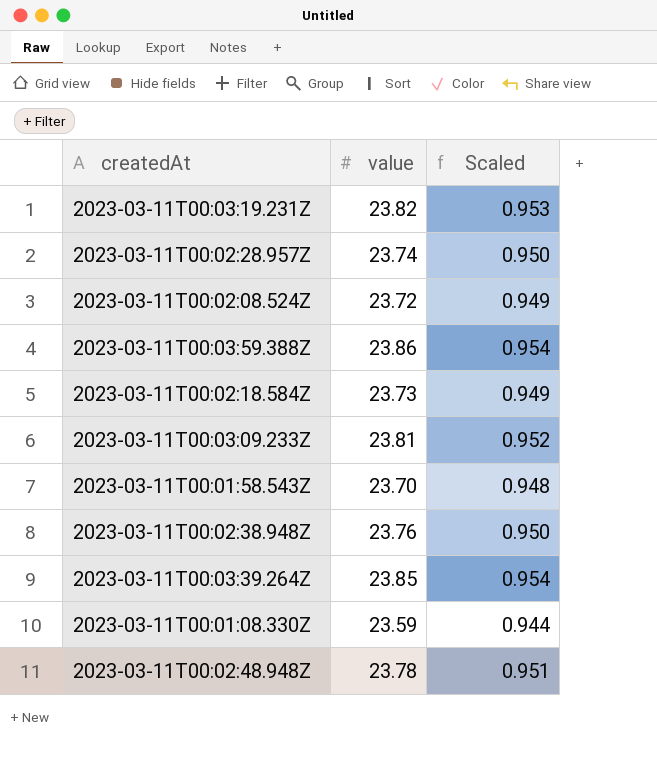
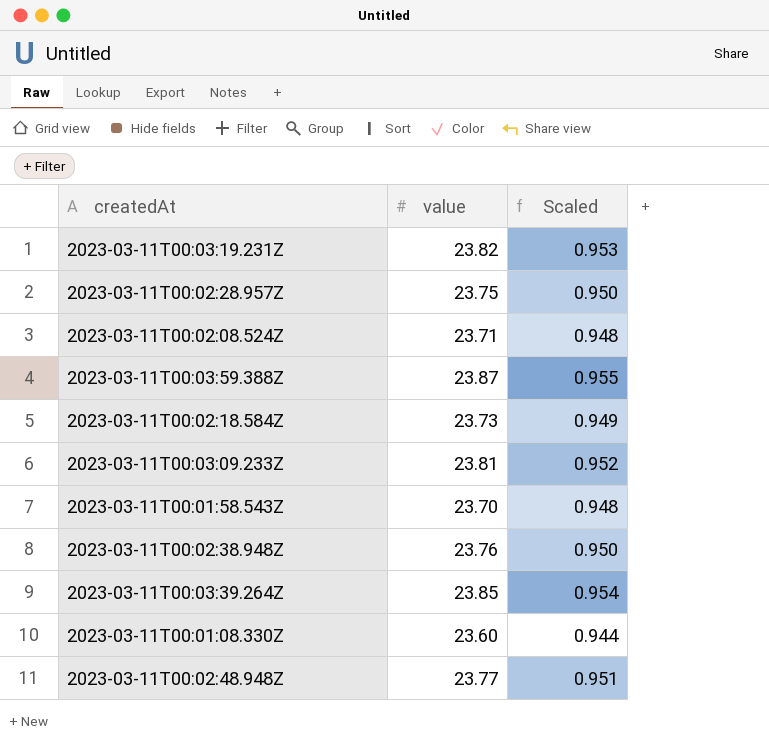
2023-03-11T00:02:28.957Z | value: 23.74 -> 23.75
2023-03-11T00:02:08.524Z | value: 23.72 -> 23.71
2023-03-11T00:02:08.524Z | Scaled: 0.949 -> 0.948
2023-03-11T00:03:59.388Z | value: 23.86 -> 23.87
2023-03-11T00:03:59.388Z | Scaled: 0.954 -> 0.955
2023-03-11T00:01:08.330Z | value: 23.59 -> 23.60
2023-03-11T00:02:48.948Z | value: 23.78 -> 23.77

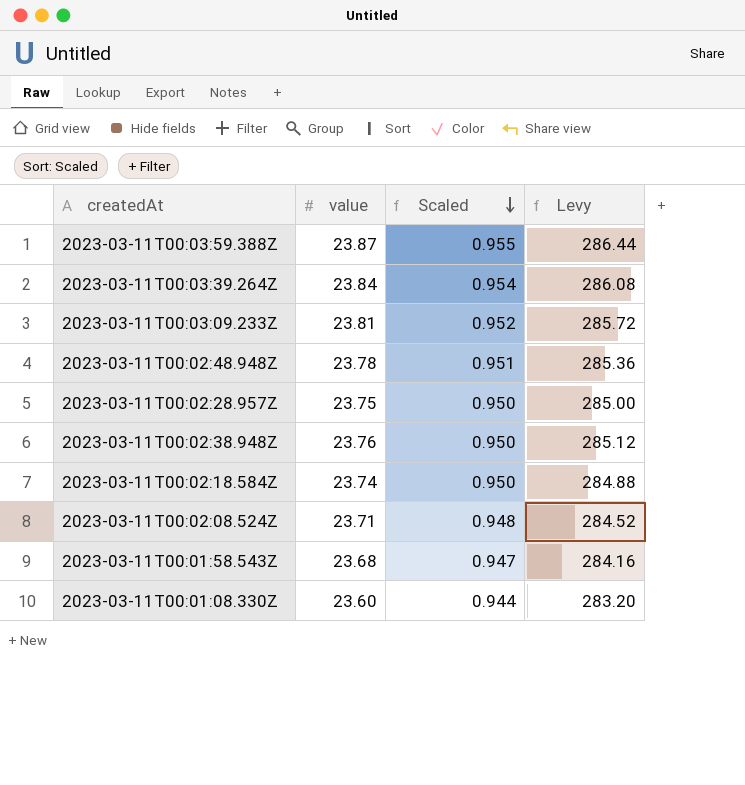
row order: none -> Scaled descending
column Levy | formula: none -> [value] * 12
row 2023-03-11T00:03:19.231Z: 23.82 | 0.953 -> none
2023-03-11T00:03:39.264Z | value: 23.85 -> 23.84
2023-03-11T00:02:48.948Z | value: 23.77 -> 23.78
2023-03-11T00:02:18.584Z | value: 23.73 -> 23.74
2023-03-11T00:02:18.584Z | Scaled: 0.949 -> 0.950
2023-03-11T00:01:58.543Z | value: 23.70 -> 23.68
2023-03-11T00:01:58.543Z | Scaled: 0.948 -> 0.947

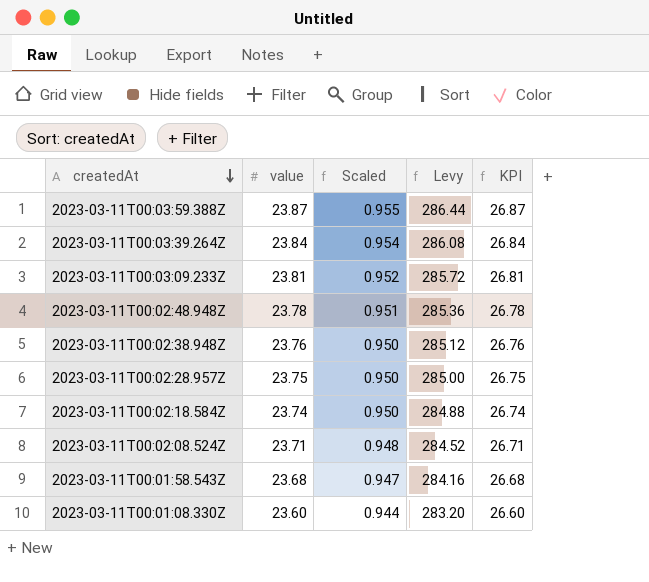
row order: Scaled descending -> createdAt descending
column KPI | formula: none -> [value] + 3

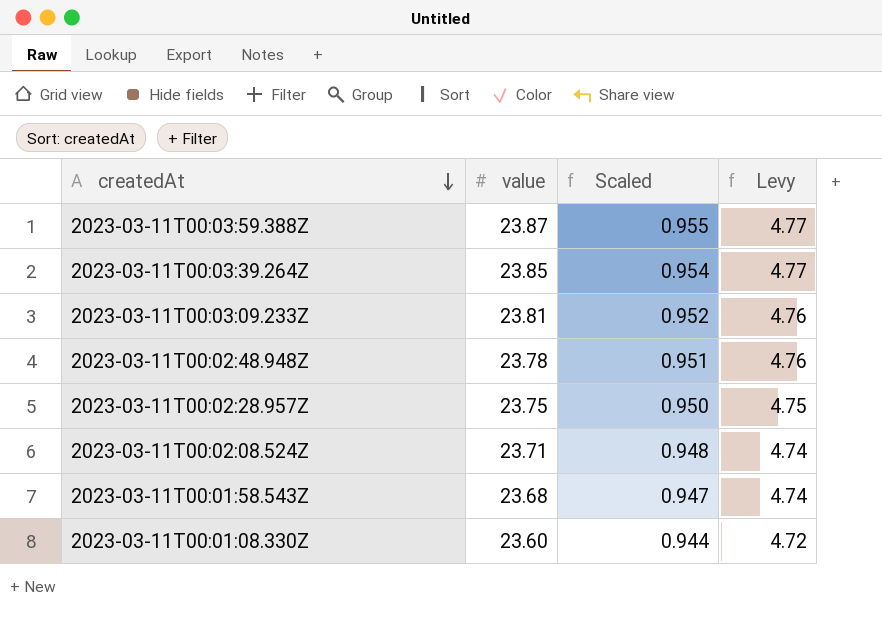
column KPI | formula: [value] + 3 -> none
column Levy | formula: [value] * 12 -> [value] * 0.2
row 2023-03-11T00:02:38.948Z: 23.76 | 0.950 | 285.12 | 26.76 -> none
row 2023-03-11T00:02:18.584Z: 23.74 | 0.950 | 284.88 | 26.74 -> none
2023-03-11T00:03:39.264Z | value: 23.84 -> 23.85

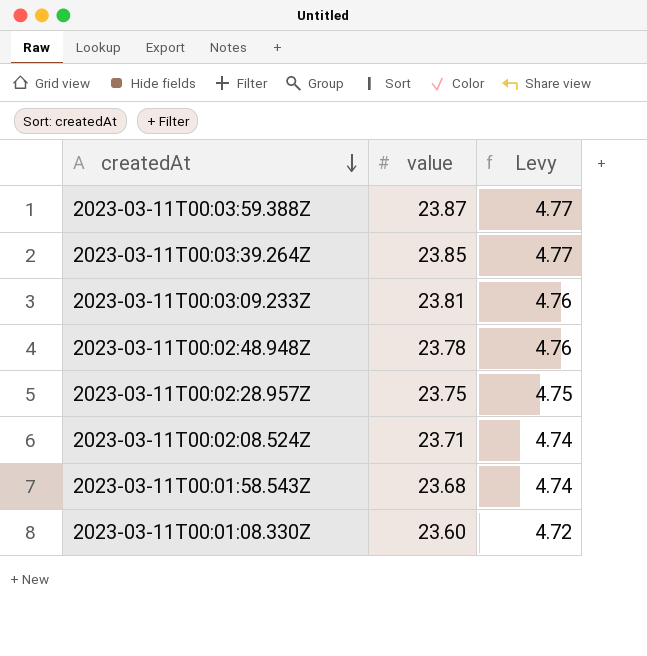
column Scaled | formula: [value] * 0.04 -> none

